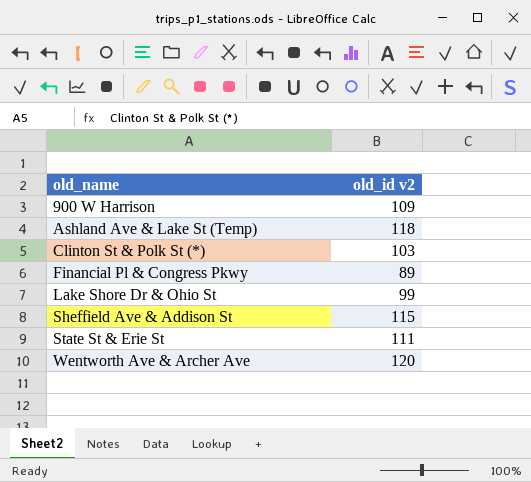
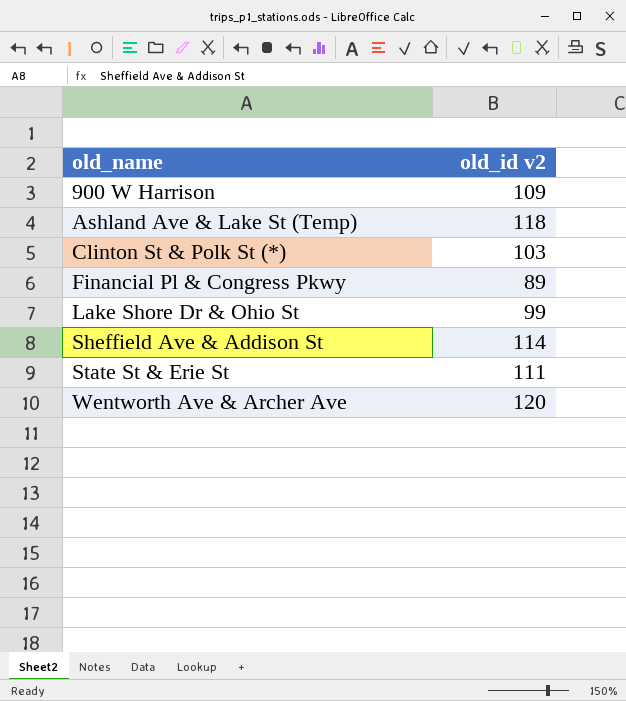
Sheffield Ave & Addison St | old_id v2: 115 -> 114

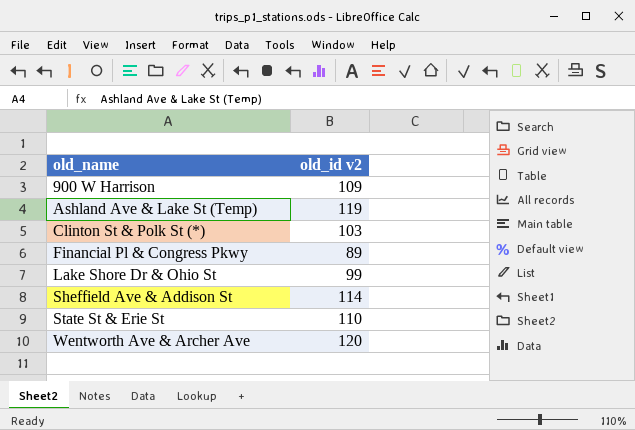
Ashland Ave & Lake St (Temp) | old_id v2: 118 -> 119
State St & Erie St | old_id v2: 111 -> 110

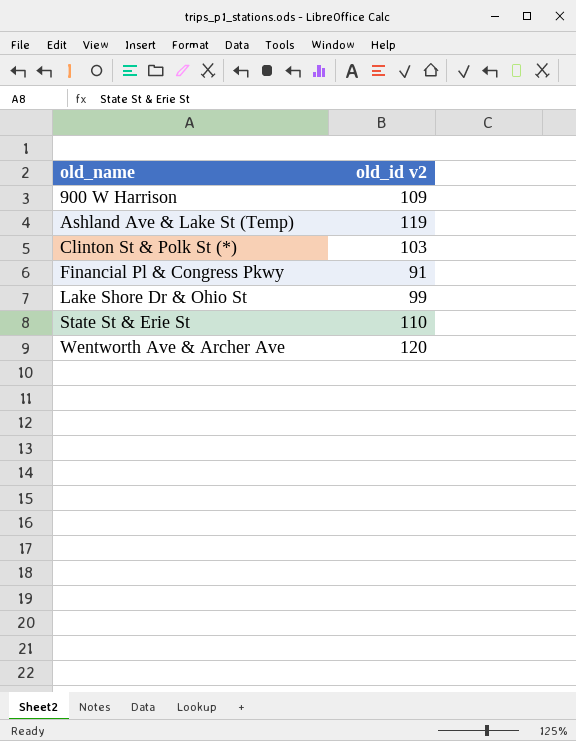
row Sheffield Ave & Addison St: 114 -> none
Financial Pl & Congress Pkwy | old_id v2: 89 -> 91

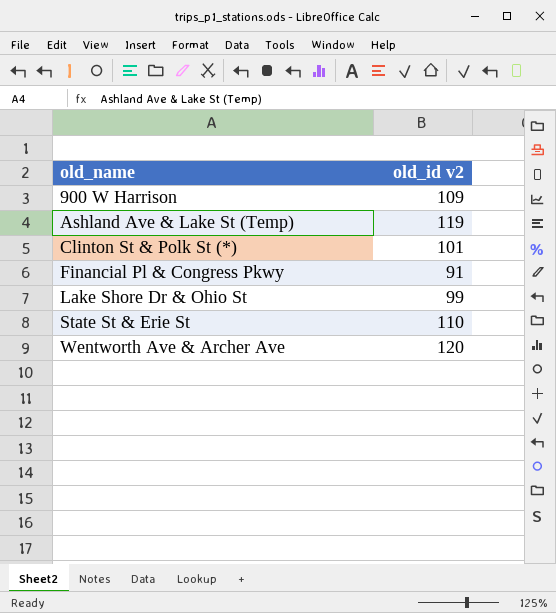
Clinton St & Polk St (*) | old_id v2: 103 -> 101

